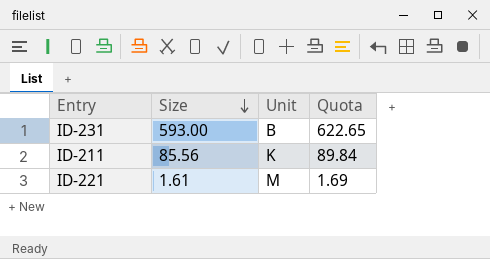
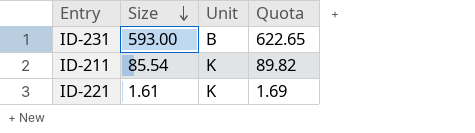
ID-211 | Size: 85.56 -> 85.54
ID-211 | Quota: 89.84 -> 89.82
ID-221 | Unit: M -> K

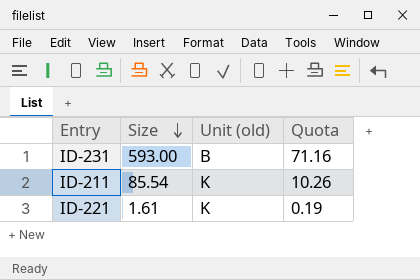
column name: Unit -> Unit (old)
column Quota | formula: [Size] * 1.05 -> [Size] * 0.12

